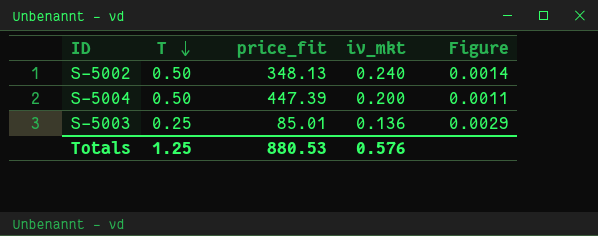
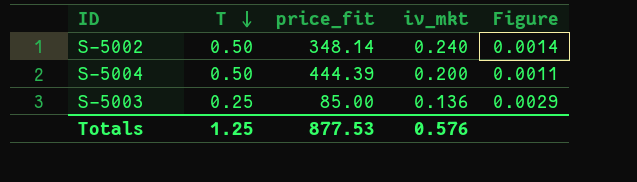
S-5002 | price_fit: 348.13 -> 348.14
S-5004 | price_fit: 447.39 -> 444.39
S-5003 | price_fit: 85.01 -> 85.00
Totals | price_fit: 880.53 -> 877.53

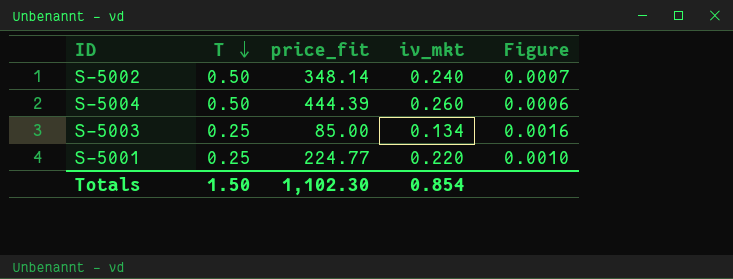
column Figure | formula: [T] / [price_fit] -> [iv_mkt] / [price_fit]
S-5004 | iv_mkt: 0.200 -> 0.260
S-5003 | iv_mkt: 0.136 -> 0.134
row S-5001: none -> 0.25 | 224.77 | 0.220 | 0.0010
Totals | T: 1.25 -> 1.50
Totals | price_fit: 877.53 -> 1,102.30
Totals | iv_mkt: 0.576 -> 0.854

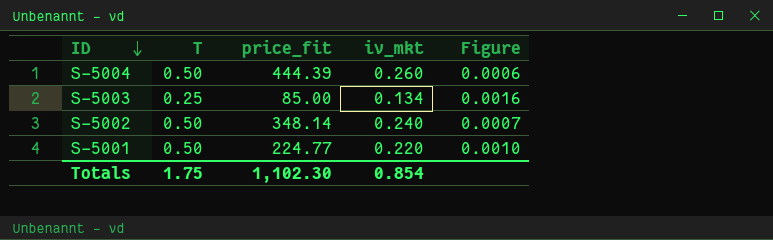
row order: T descending -> ID descending
S-5001 | T: 0.25 -> 0.50
Totals | T: 1.50 -> 1.75

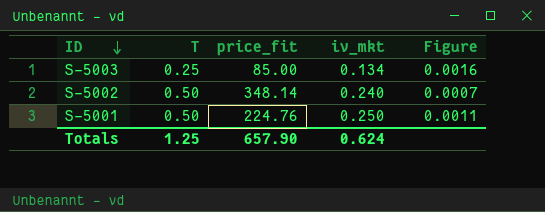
row S-5004: 0.50 | 444.39 | 0.260 | 0.0006 -> none
S-5001 | price_fit: 224.77 -> 224.76
S-5001 | iv_mkt: 0.220 -> 0.250
S-5001 | Figure: 0.0010 -> 0.0011
Totals | T: 1.75 -> 1.25
Totals | price_fit: 1,102.30 -> 657.90
Totals | iv_mkt: 0.854 -> 0.624

